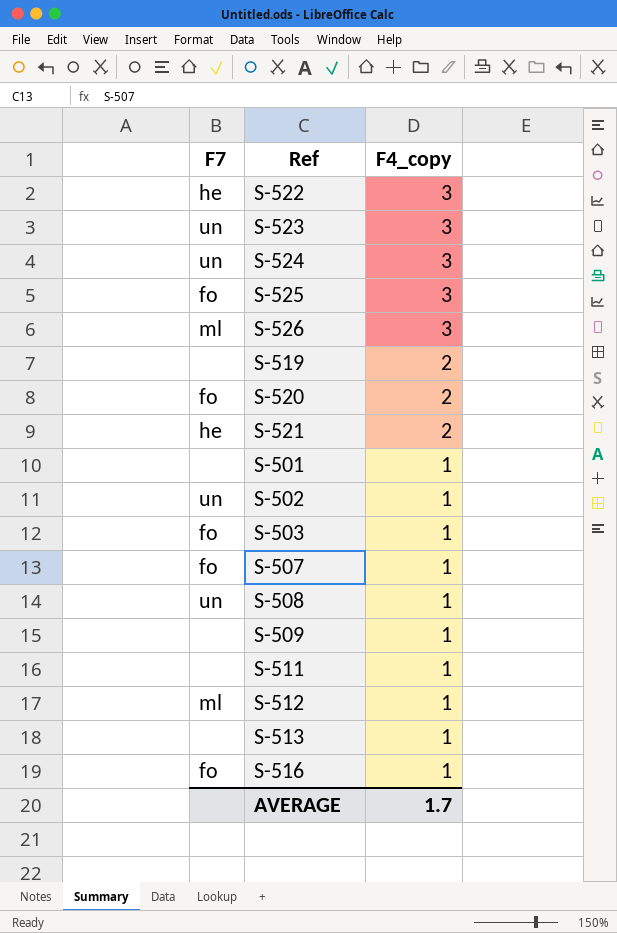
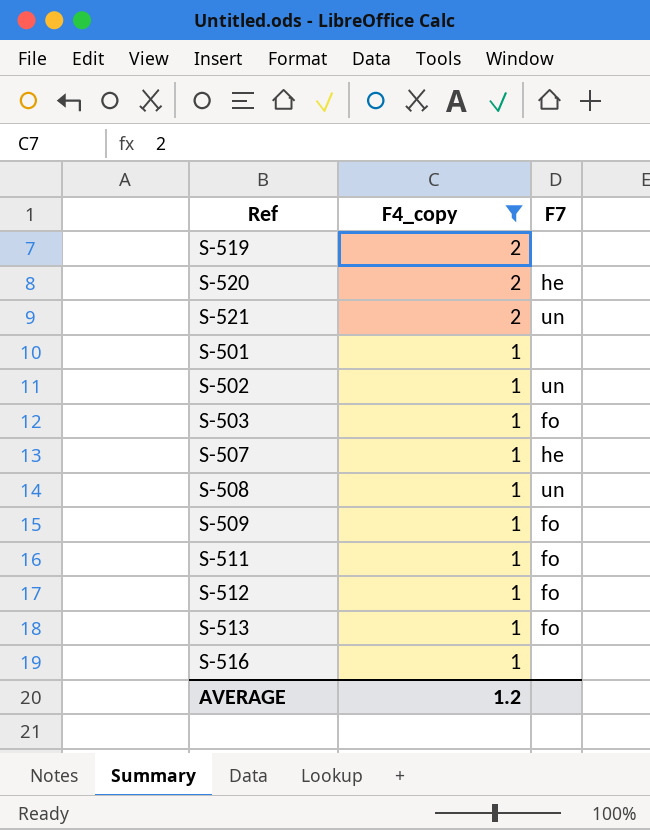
filter: none -> F4_copy != 3
column F7 | position: 1 -> 3
S-520 | F7: fo -> he
S-521 | F7: he -> un
S-507 | F7: fo -> he
S-509 | F7: none -> fo
S-511 | F7: none -> fo
S-512 | F7: ml -> fo
S-513 | F7: none -> fo
S-516 | F7: fo -> none
AVERAGE | F4_copy: 1.7 -> 1.2

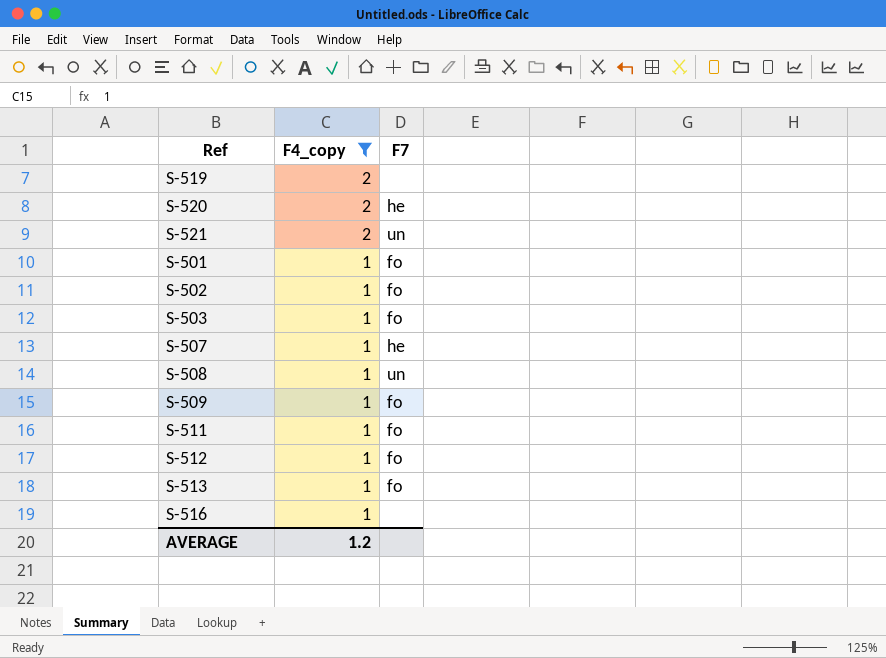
S-501 | F7: none -> fo
S-502 | F7: un -> fo

